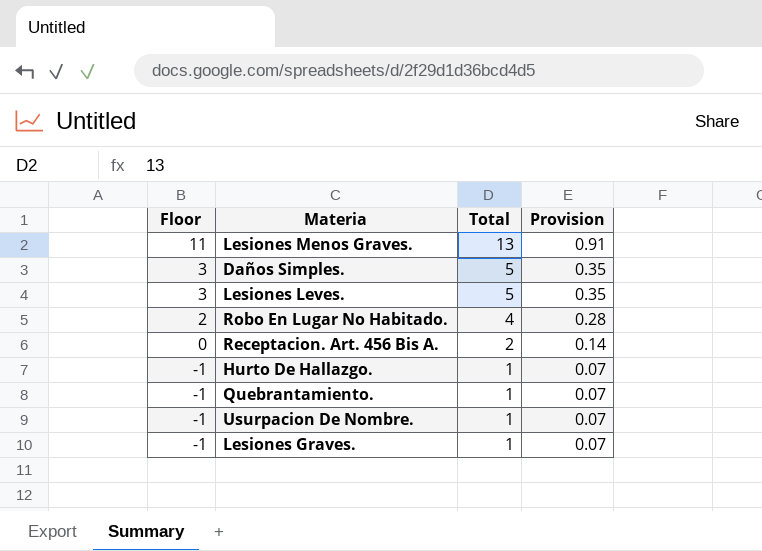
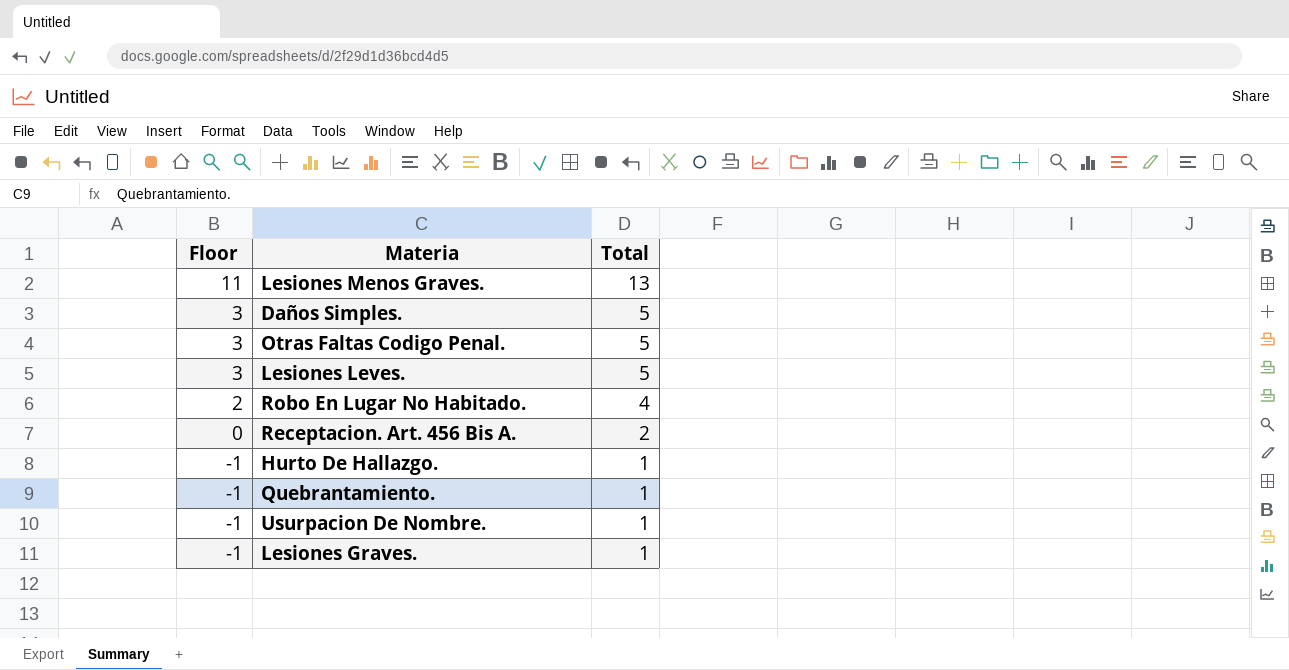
column Provision | formula: [Total] * 0.07 -> none
row Otras Faltas Codigo Penal.: none -> 3 | 5

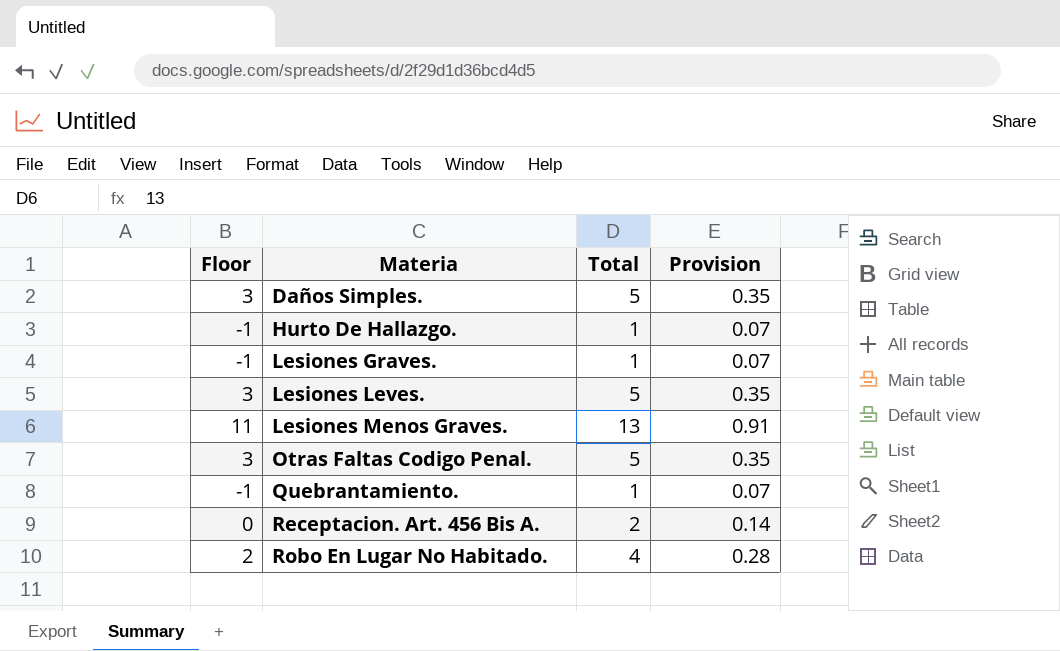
row order: Floor descending -> Materia ascending
column Provision | formula: none -> [Total] * 0.07
row Usurpacion De Nombre.: -1 | 1 -> none

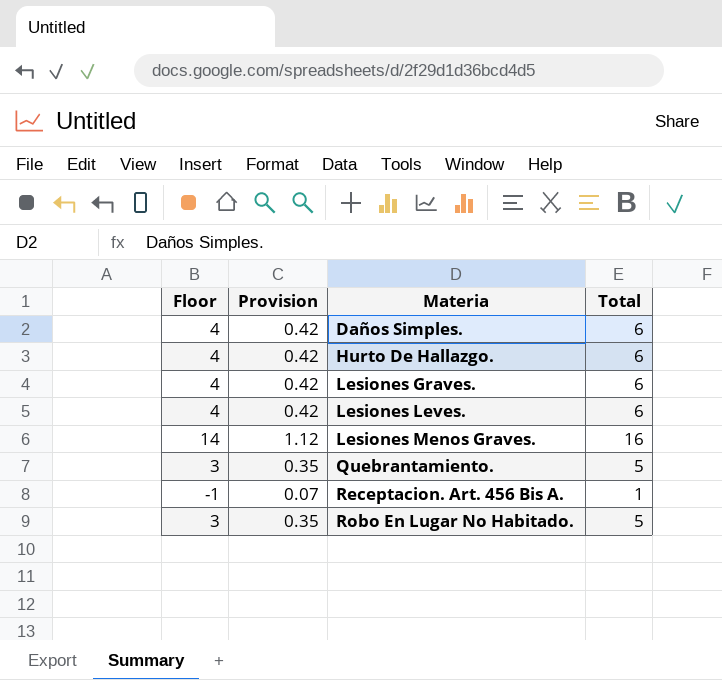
column Provision | position: 4 -> 2
row Otras Faltas Codigo Penal.: 3 | 5 | 0.35 -> none
Daños Simples. | Floor: 3 -> 4
Daños Simples. | Provision: 0.35 -> 0.42
Daños Simples. | Total: 5 -> 6
Hurto De Hallazgo. | Floor: -1 -> 4
Hurto De Hallazgo. | Provision: 0.07 -> 0.42
Hurto De Hallazgo. | Total: 1 -> 6
Lesiones Graves. | Floor: -1 -> 4
Lesiones Graves. | Provision: 0.07 -> 0.42
Lesiones Graves. | Total: 1 -> 6
Lesiones Leves. | Floor: 3 -> 4
Lesiones Leves. | Provision: 0.35 -> 0.42
Lesiones Leves. | Total: 5 -> 6
Lesiones Menos Graves. | Floor: 11 -> 14
Lesiones Menos Graves. | Provision: 0.91 -> 1.12
Lesiones Menos Graves. | Total: 13 -> 16
Quebrantamiento. | Floor: -1 -> 3
Quebrantamiento. | Provision: 0.07 -> 0.35
Quebrantamiento. | Total: 1 -> 5
Receptacion. Art. 456 Bis A. | Floor: 0 -> -1
Receptacion. Art. 456 Bis A. | Provision: 0.14 -> 0.07
Receptacion. Art. 456 Bis A. | Total: 2 -> 1
Robo En Lugar No Habitado. | Floor: 2 -> 3
Robo En Lugar No Habitado. | Provision: 0.28 -> 0.35
Robo En Lugar No Habitado. | Total: 4 -> 5

